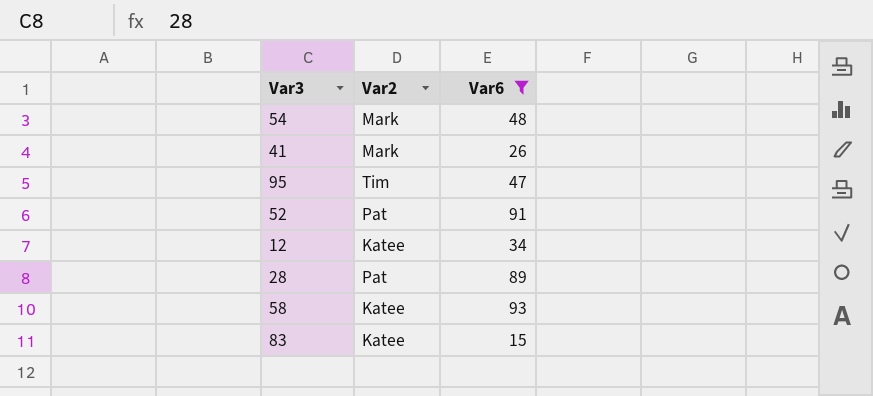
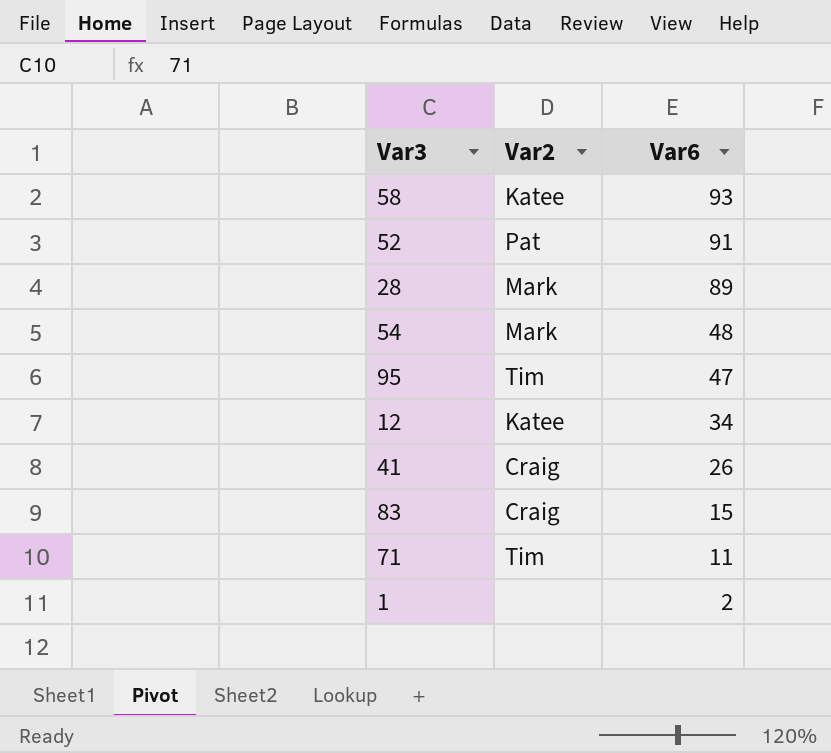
filter: Var6 >= 15 -> none
row order: none -> Var6 descending
28 | Var2: Pat -> Mark
41 | Var2: Mark -> Craig
83 | Var2: Katee -> Craig

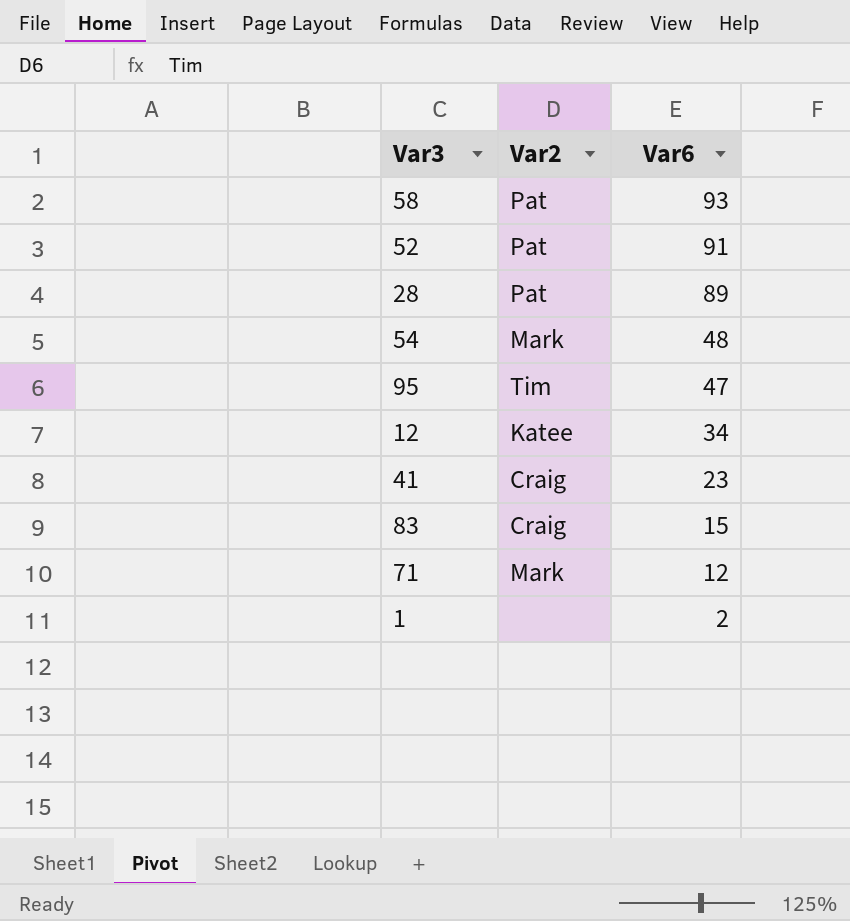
58 | Var2: Katee -> Pat
28 | Var2: Mark -> Pat
41 | Var6: 26 -> 23
71 | Var2: Tim -> Mark
71 | Var6: 11 -> 12

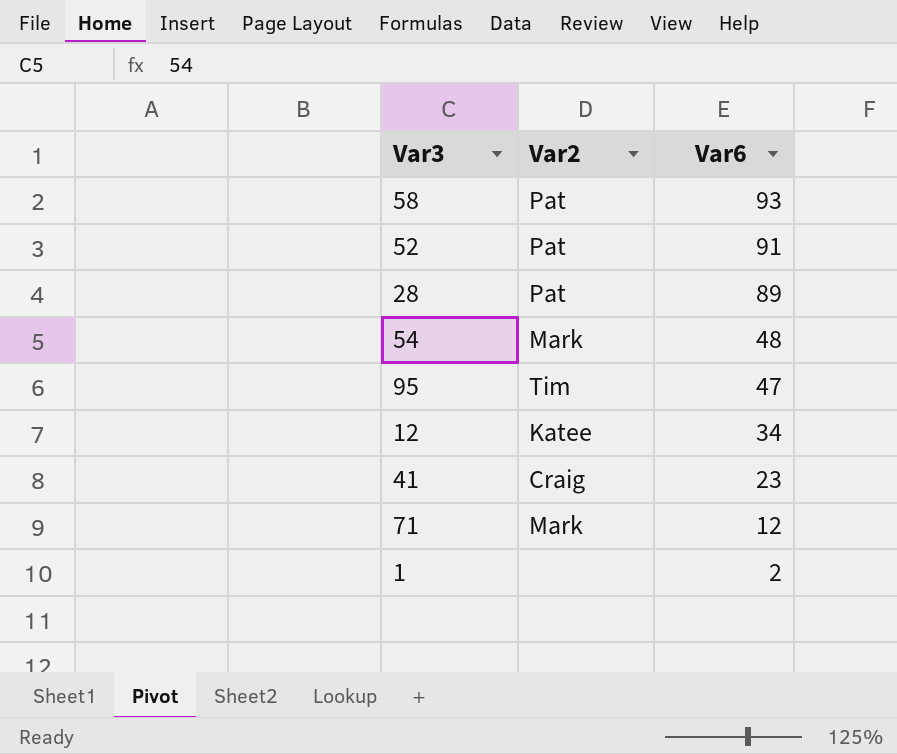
row 83: Craig | 15 -> none

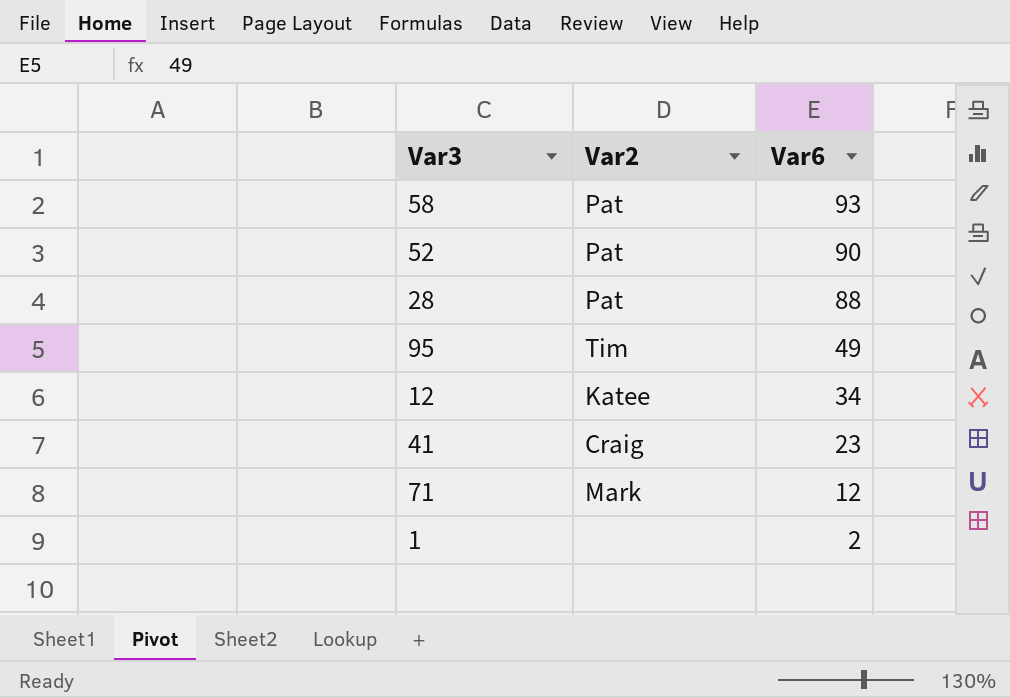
row 54: Mark | 48 -> none
52 | Var6: 91 -> 90
28 | Var6: 89 -> 88
95 | Var6: 47 -> 49

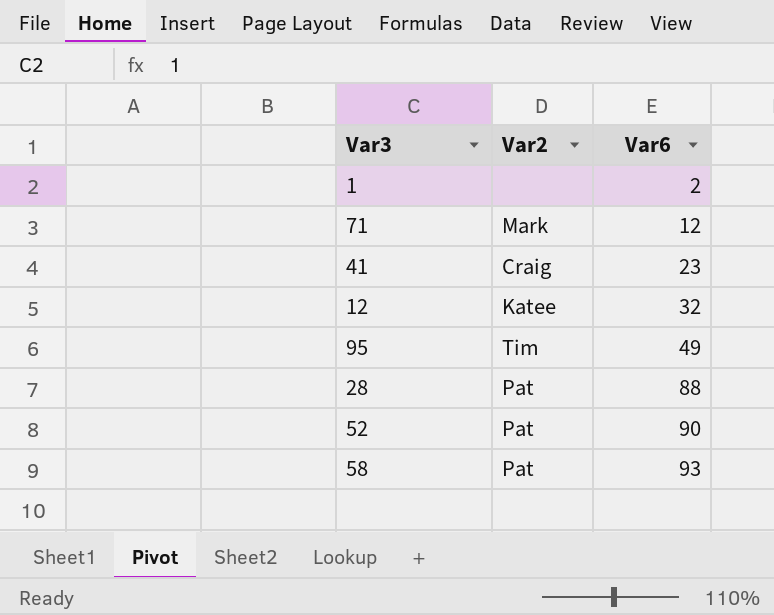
row order: Var6 descending -> Var6 ascending
12 | Var6: 34 -> 32

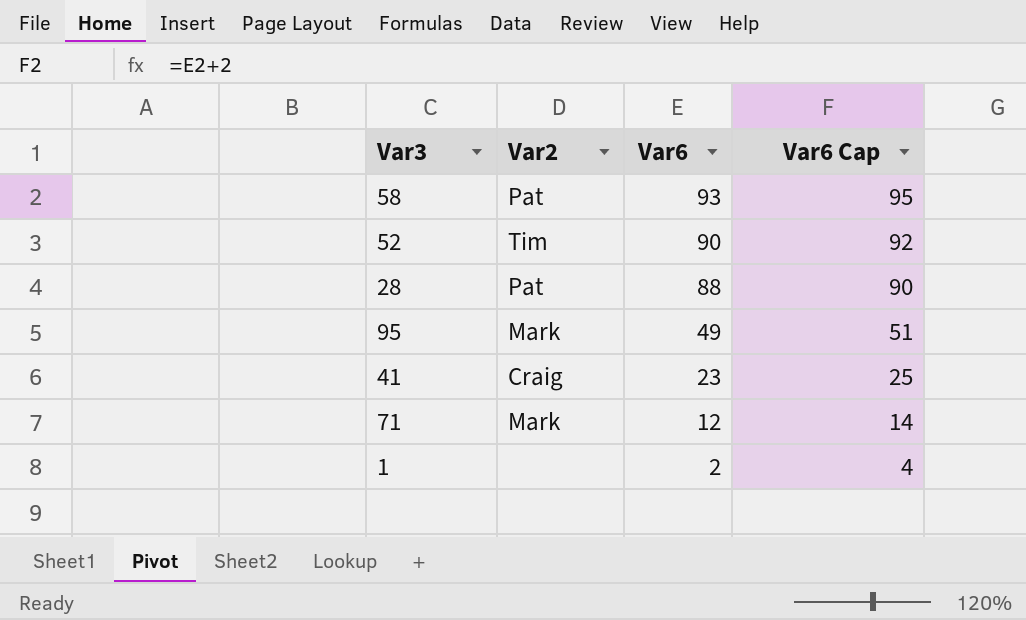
row order: Var6 ascending -> Var6 descending
column Var6 Cap | formula: none -> [Var6] + 2
row 12: Katee | 32 -> none
52 | Var2: Pat -> Tim
95 | Var2: Tim -> Mark

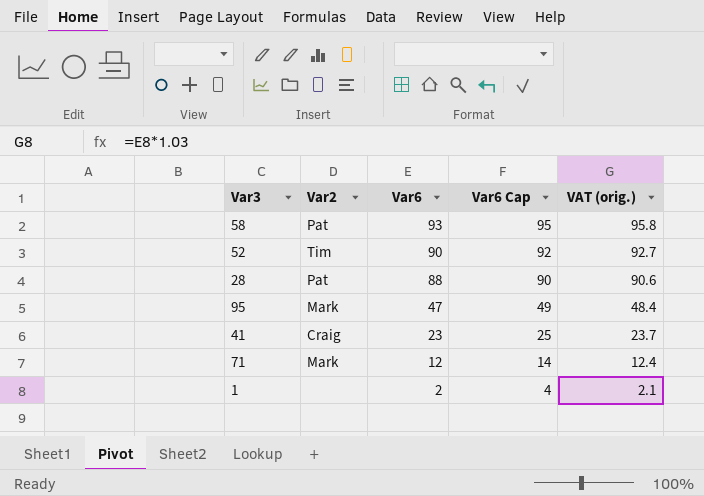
column VAT (orig.) | formula: none -> [Var6] * 1.03
95 | Var6: 49 -> 47
95 | Var6 Cap: 51 -> 49

